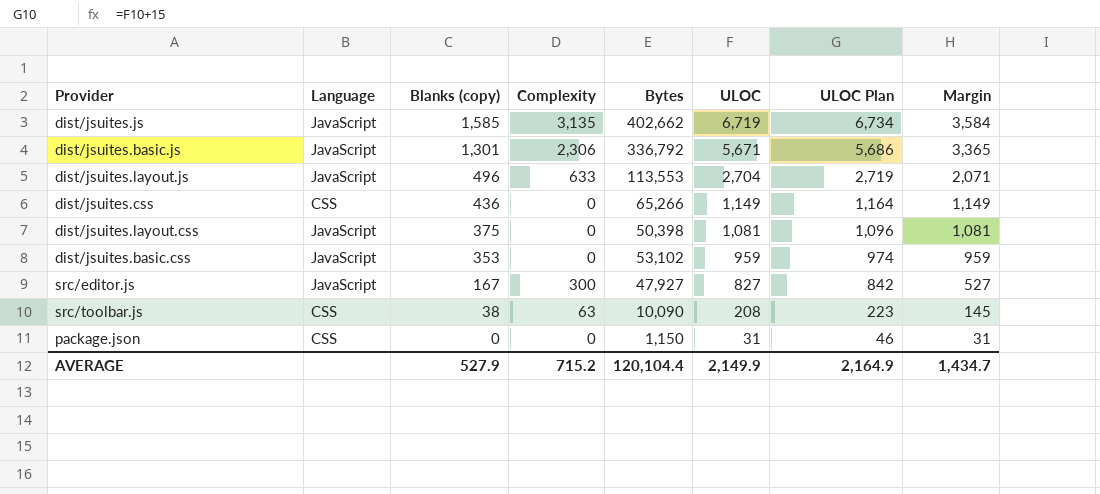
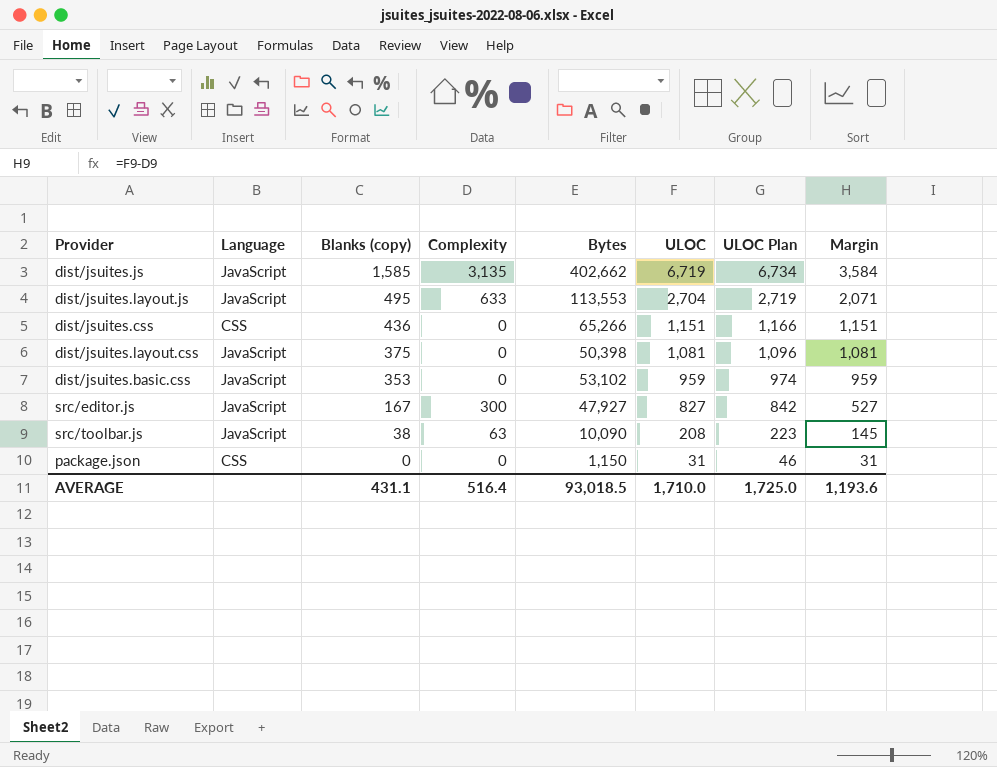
row dist/jsuites.basic.js: JavaScript | 1,301 | 2,306 | 336,792 | 5,671 | 5,686 | 3,365 -> none
dist/jsuites.layout.js | Blanks (copy): 496 -> 495
dist/jsuites.css | ULOC: 1,149 -> 1,151
dist/jsuites.css | ULOC Plan: 1,164 -> 1,166
dist/jsuites.css | Margin: 1,149 -> 1,151
src/toolbar.js | Language: CSS -> JavaScript
AVERAGE | Blanks (copy): 527.9 -> 431.1
AVERAGE | Complexity: 715.2 -> 516.4
AVERAGE | Bytes: 120,104.4 -> 93,018.5
AVERAGE | ULOC: 2,149.9 -> 1,710.0
AVERAGE | ULOC Plan: 2,164.9 -> 1,725.0
AVERAGE | Margin: 1,434.7 -> 1,193.6

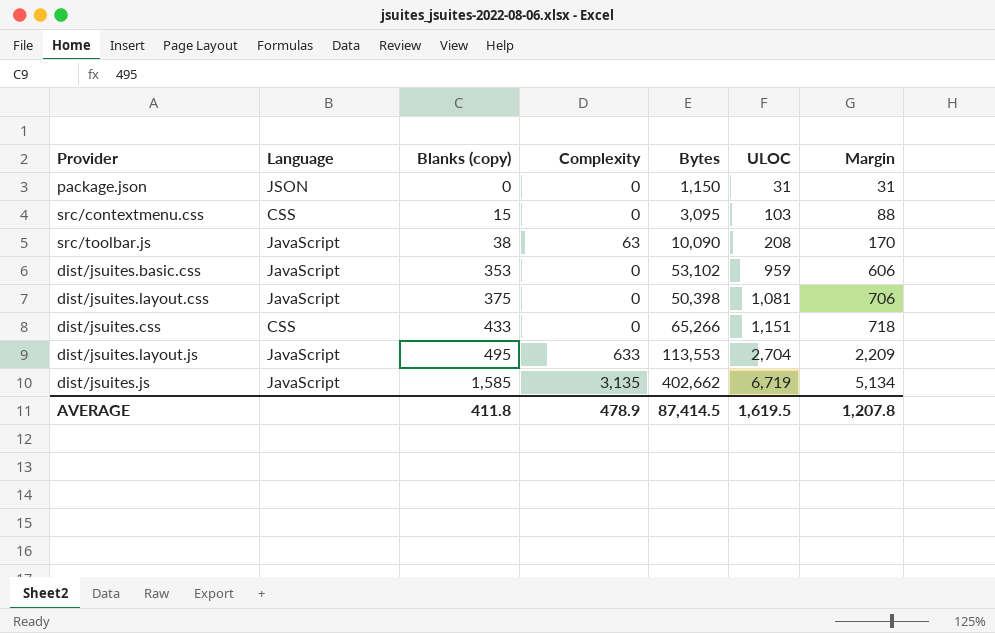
row order: Blanks (copy) descending -> Blanks (copy) ascending
column ULOC Plan | formula: [ULOC] + 15 -> none
column Margin | formula: [ULOC] - [Complexity] -> [ULOC] - [Blanks (copy)]
row src/editor.js: JavaScript | 167 | 300 | 47,927 | 827 | 842 | 527 -> none
package.json | Language: CSS -> JSON
row src/contextmenu.css: none -> CSS | 15 | 0 | 3,095 | 103 | 88
dist/jsuites.css | Blanks (copy): 436 -> 433
AVERAGE | Blanks (copy): 431.1 -> 411.8
AVERAGE | Complexity: 516.4 -> 478.9
AVERAGE | Bytes: 93,018.5 -> 87,414.5
AVERAGE | ULOC: 1,710.0 -> 1,619.5
AVERAGE | Margin: 1,193.6 -> 1,207.8

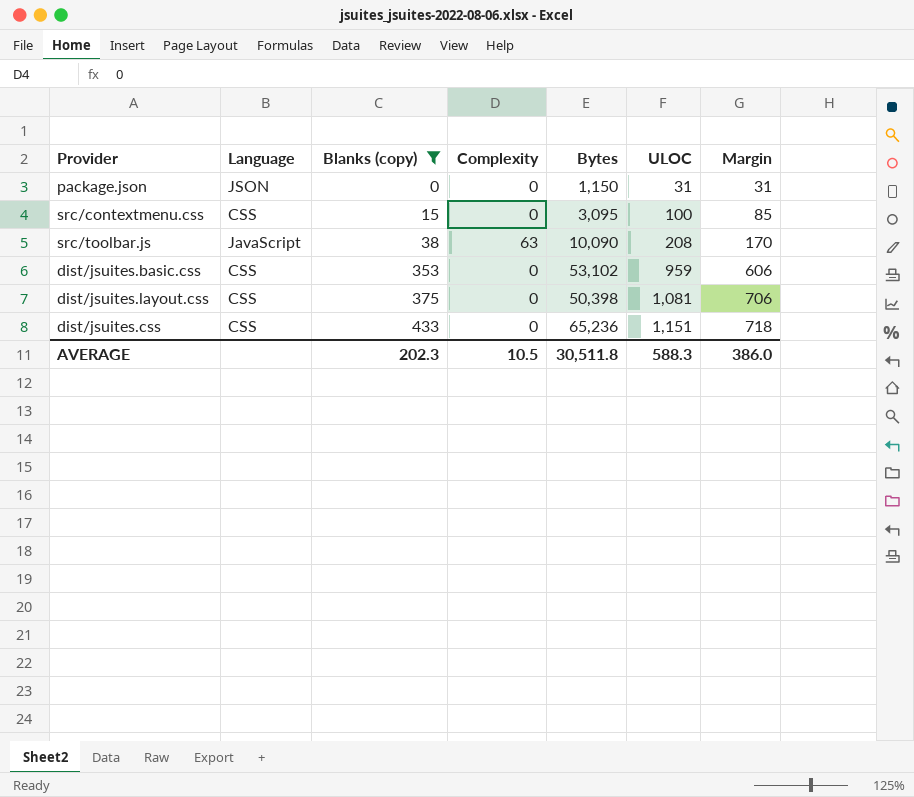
filter: none -> Blanks (copy) <= 433
src/contextmenu.css | ULOC: 103 -> 100
src/contextmenu.css | Margin: 88 -> 85
dist/jsuites.basic.css | Language: JavaScript -> CSS
dist/jsuites.layout.css | Language: JavaScript -> CSS
dist/jsuites.css | Bytes: 65,266 -> 65,236
AVERAGE | Blanks (copy): 411.8 -> 202.3
AVERAGE | Complexity: 478.9 -> 10.5
AVERAGE | Bytes: 87,414.5 -> 30,511.8
AVERAGE | ULOC: 1,619.5 -> 588.3
AVERAGE | Margin: 1,207.8 -> 386.0

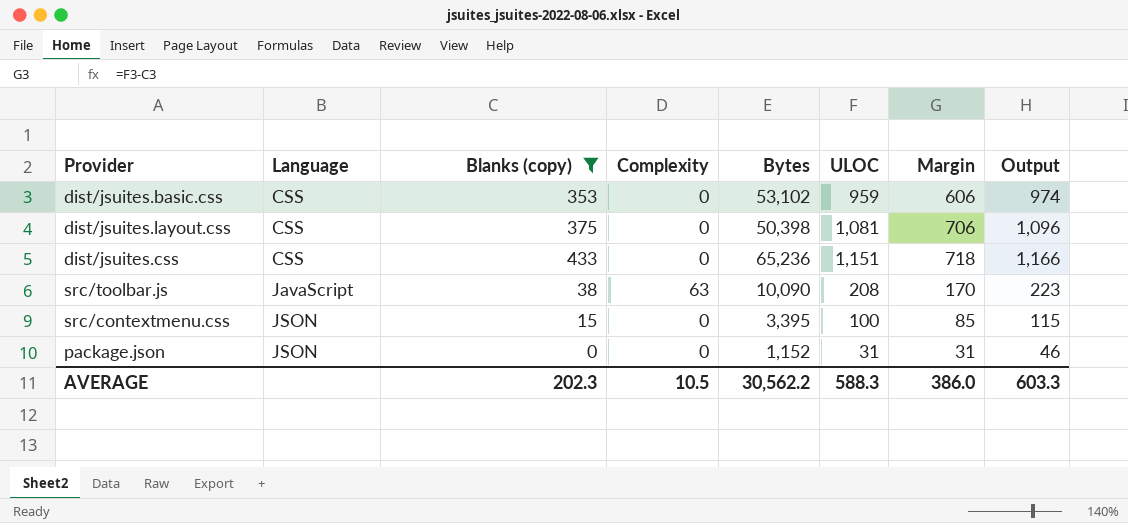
row order: Blanks (copy) ascending -> Language ascending
column Output | formula: none -> [ULOC] + 15
src/contextmenu.css | Language: CSS -> JSON
src/contextmenu.css | Bytes: 3,095 -> 3,395
package.json | Bytes: 1,150 -> 1,152
AVERAGE | Bytes: 30,511.8 -> 30,562.2

